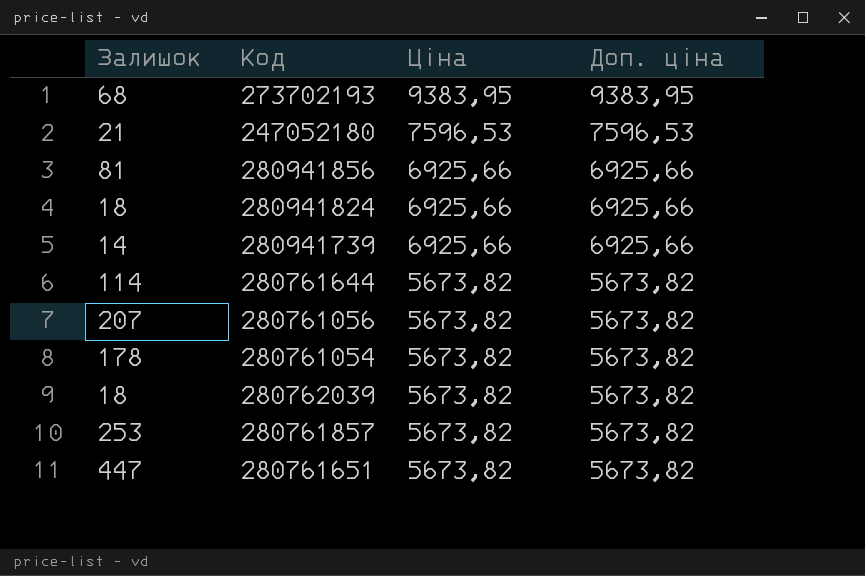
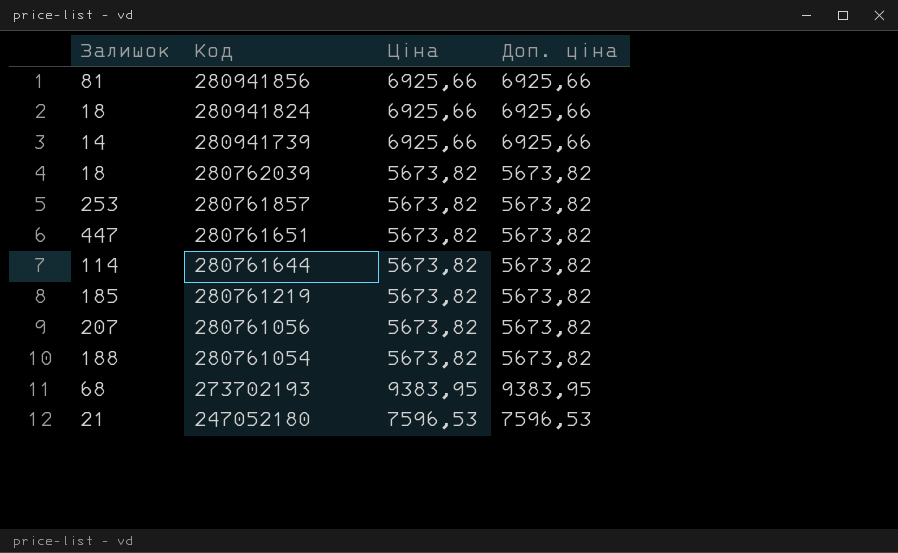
row order: Ціна descending -> Код descending
row 280761219: none -> 185 | 5673,82 | 5673,82
280761054 | Залишок: 178 -> 188

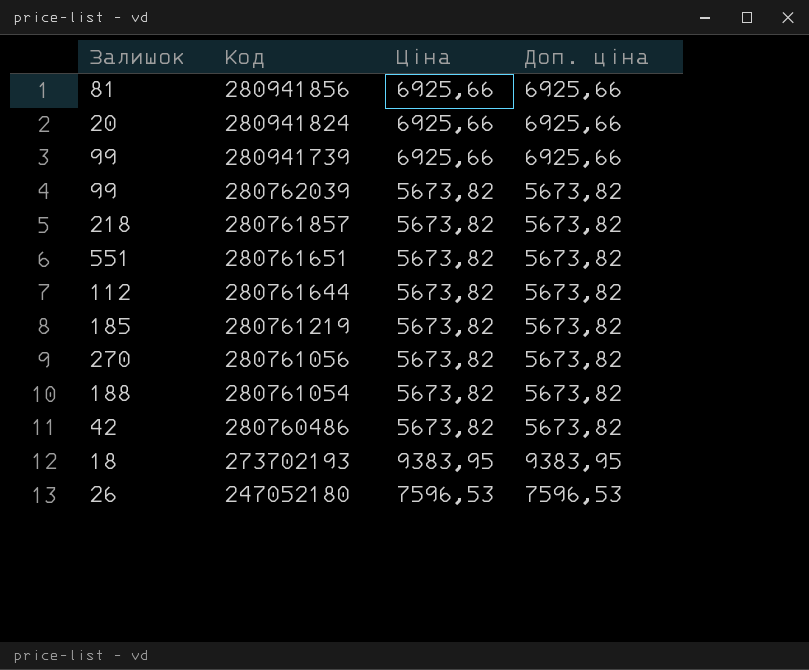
280941824 | Залишок: 18 -> 20
280941739 | Залишок: 14 -> 99
280762039 | Залишок: 18 -> 99
280761857 | Залишок: 253 -> 218
280761651 | Залишок: 447 -> 551
280761644 | Залишок: 114 -> 112
280761056 | Залишок: 207 -> 270
row 280760486: none -> 42 | 5673,82 | 5673,82
273702193 | Залишок: 68 -> 18
247052180 | Залишок: 21 -> 26

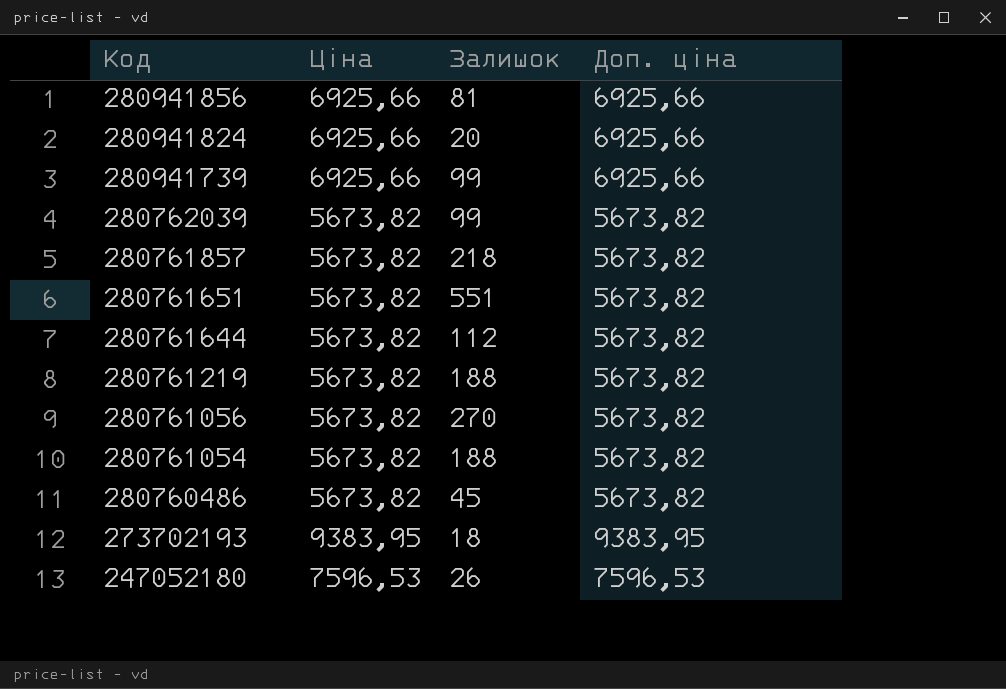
column Залишок | position: 1 -> 3
280761219 | Залишок: 185 -> 188
280760486 | Залишок: 42 -> 45

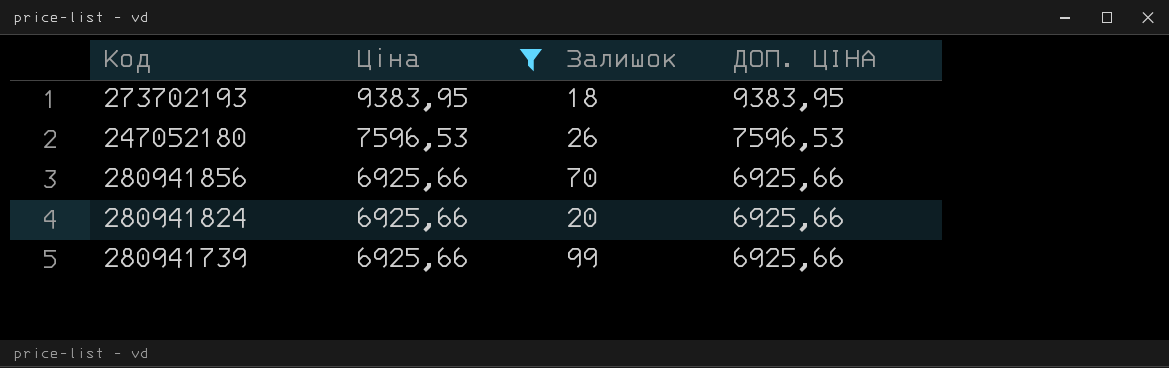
filter: none -> Ціна != 5673,82
row order: Код descending -> Ціна descending
column name: Доп. ціна -> ДОП. ЦІНА
280941856 | Залишок: 81 -> 70

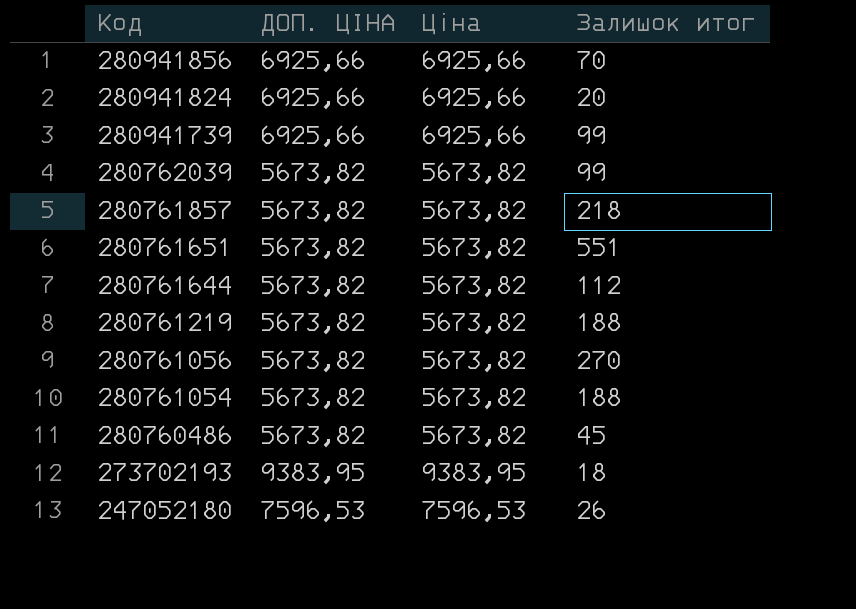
filter: Ціна != 5673,82 -> none
row order: Ціна descending -> Код descending
column ДОП. ЦІНА | position: 4 -> 2
column name: Залишок -> Залишок итог

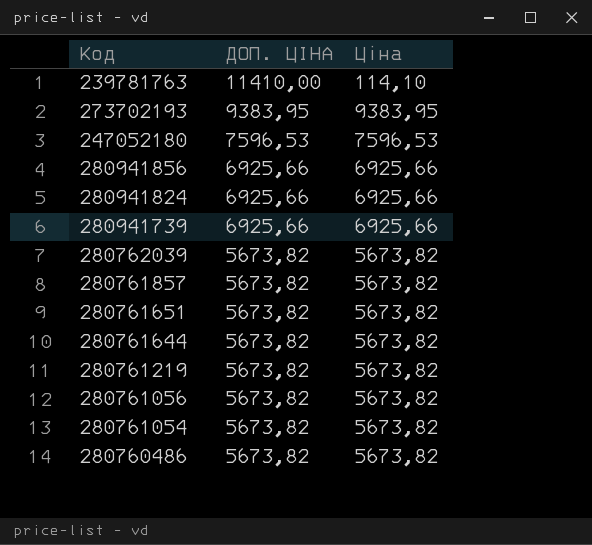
row order: Код descending -> ДОП. ЦІНА descending
column Залишок итог | position: 4 -> none
row 239781763: none -> 11410,00 | 114,10

